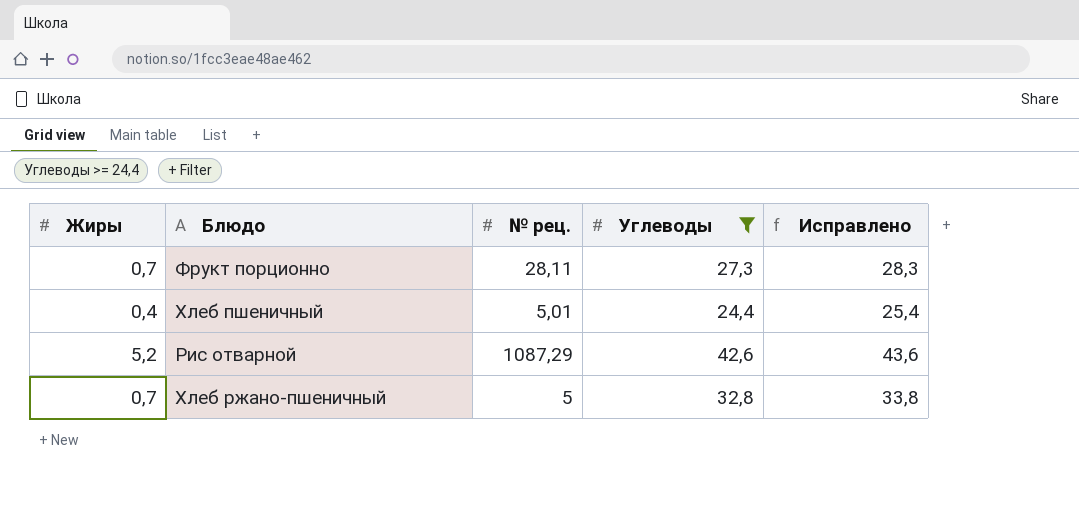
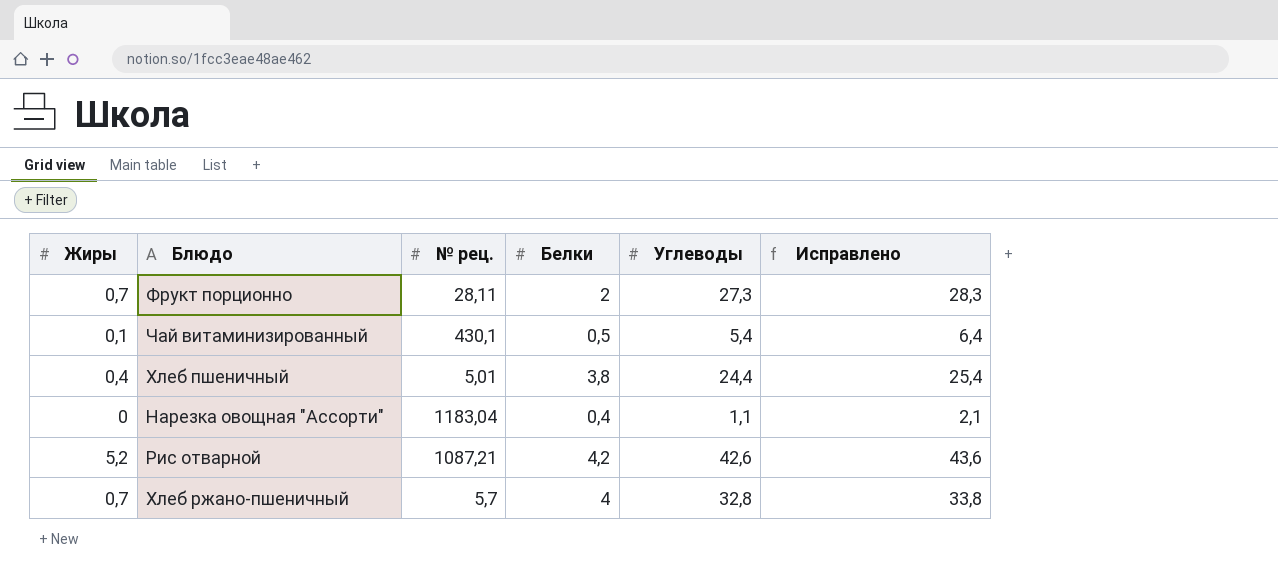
filter: Углеводы >= 24,4 -> none
column Белки | position: none -> 4
Рис отварной | № рец.: 1087,29 -> 1087,21
Хлеб ржано-пшеничный | № рец.: 5 -> 5,7

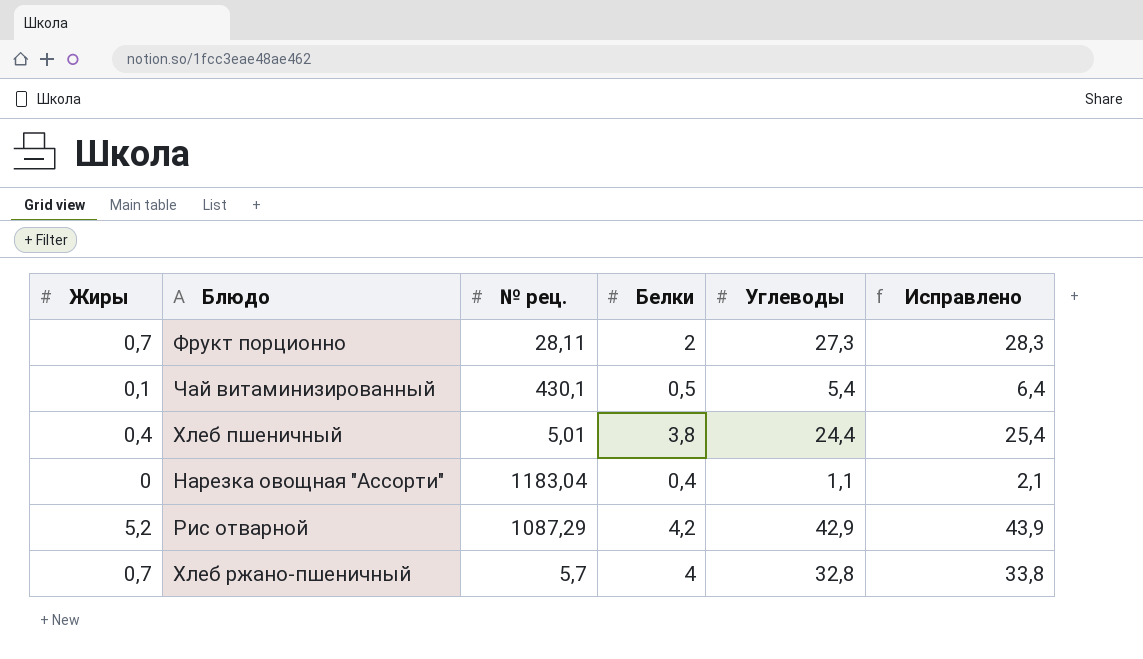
Рис отварной | № рец.: 1087,21 -> 1087,29
Рис отварной | Углеводы: 42,6 -> 42,9
Рис отварной | Исправлено: 43,6 -> 43,9

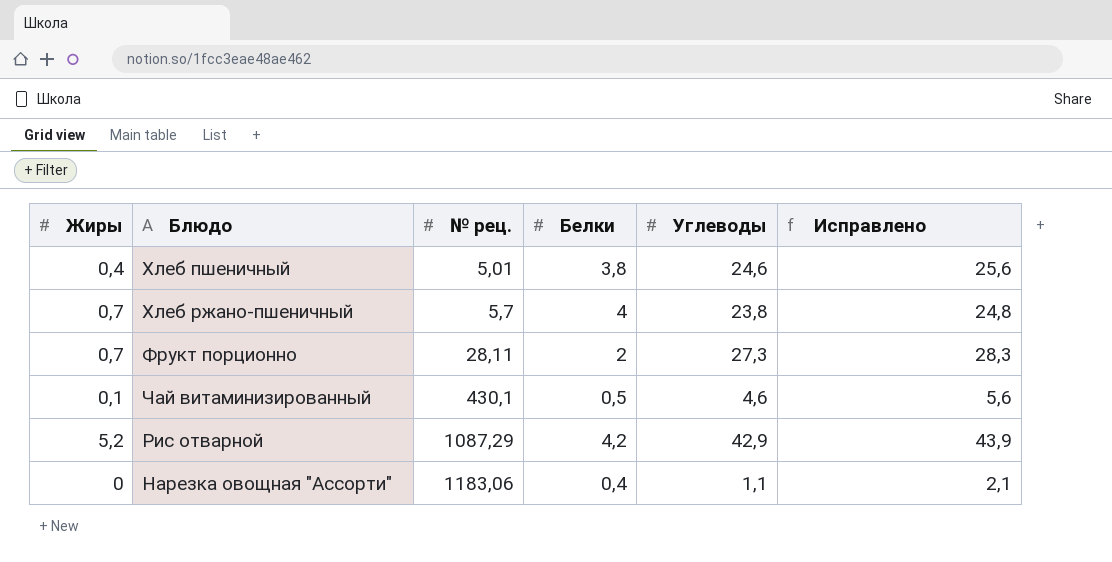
row order: none -> № рец. ascending
Хлеб пшеничный | Углеводы: 24,4 -> 24,6
Хлеб пшеничный | Исправлено: 25,4 -> 25,6
Хлеб ржано-пшеничный | Углеводы: 32,8 -> 23,8
Хлеб ржано-пшеничный | Исправлено: 33,8 -> 24,8
Чай витаминизированный | Углеводы: 5,4 -> 4,6
Чай витаминизированный | Исправлено: 6,4 -> 5,6
Нарезка овощная "Ассорти" | № рец.: 1183,04 -> 1183,06

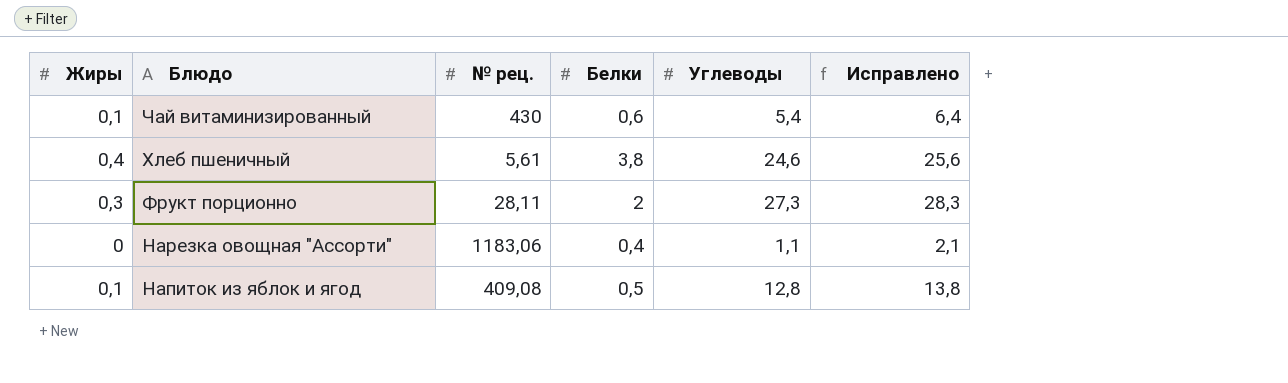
row order: № рец. ascending -> Блюдо descending
row Хлеб ржано-пшеничный: 0,7 | 5,7 | 4 | 23,8 | 24,8 -> none
row Рис отварной: 5,2 | 1087,29 | 4,2 | 42,9 | 43,9 -> none
Чай витаминизированный | № рец.: 430,1 -> 430
Чай витаминизированный | Белки: 0,5 -> 0,6
Чай витаминизированный | Углеводы: 4,6 -> 5,4
Чай витаминизированный | Исправлено: 5,6 -> 6,4
Хлеб пшеничный | № рец.: 5,01 -> 5,61
Фрукт порционно | Жиры: 0,7 -> 0,3
row Напиток из яблок и ягод: none -> 0,1 | 409,08 | 0,5 | 12,8 | 13,8

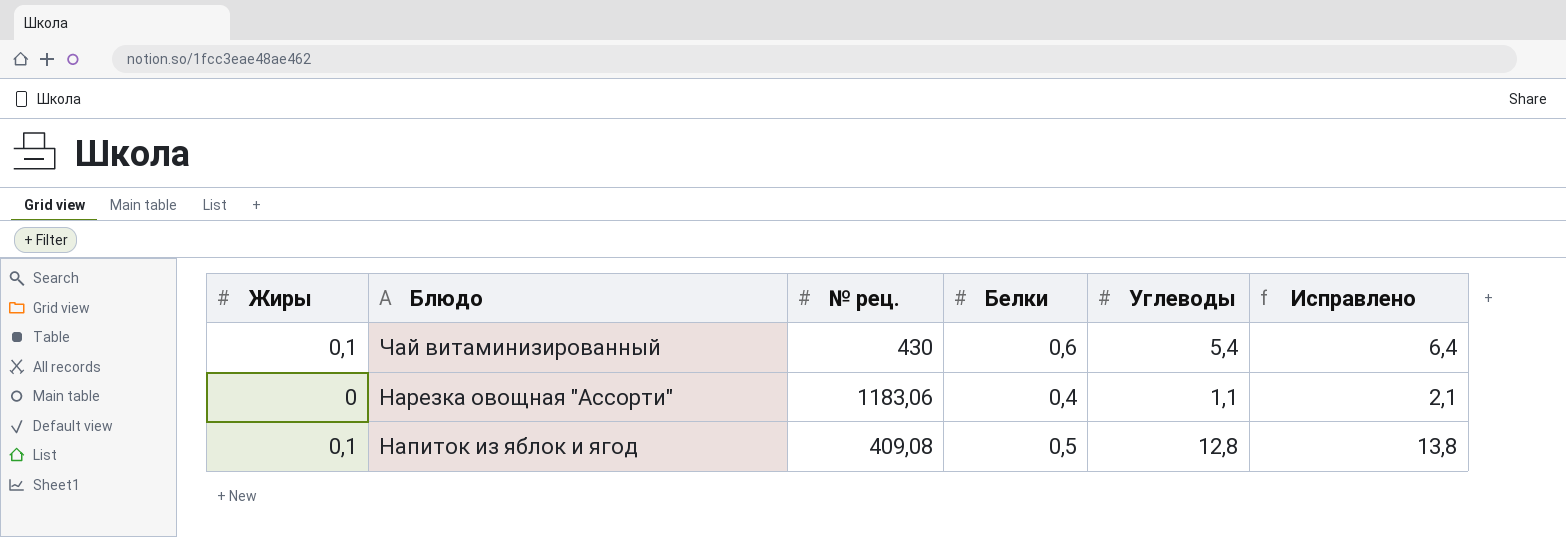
row Хлеб пшеничный: 0,4 | 5,61 | 3,8 | 24,6 | 25,6 -> none
row Фрукт порционно: 0,3 | 28,11 | 2 | 27,3 | 28,3 -> none

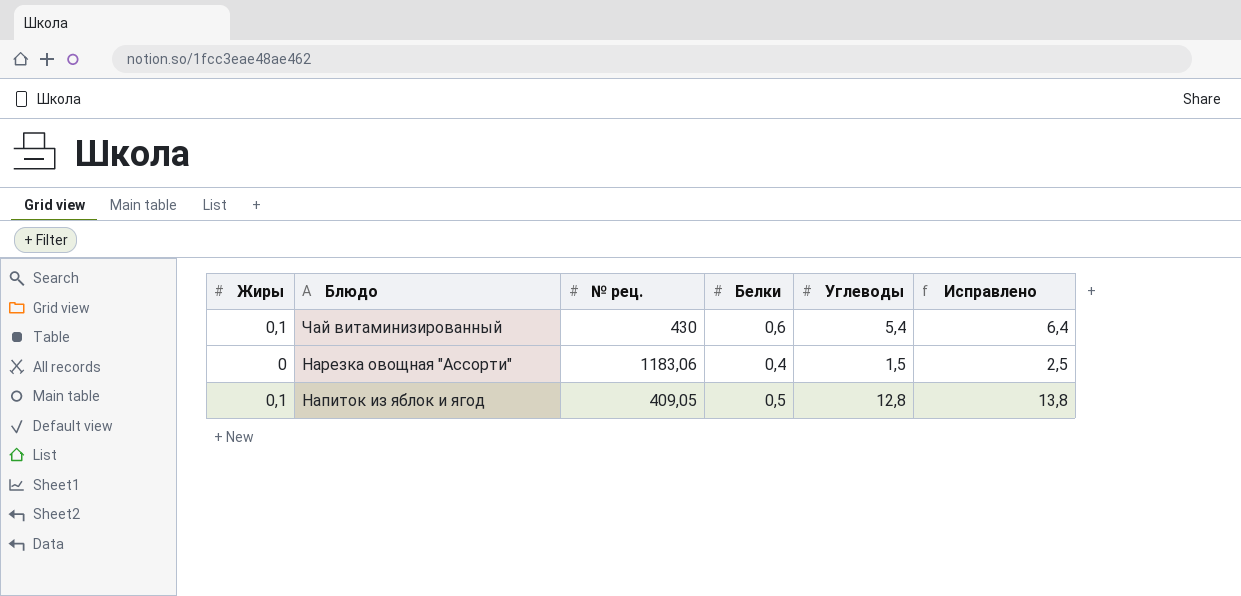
Нарезка овощная "Ассорти" | Углеводы: 1,1 -> 1,5
Нарезка овощная "Ассорти" | Исправлено: 2,1 -> 2,5
Напиток из яблок и ягод | № рец.: 409,08 -> 409,05

